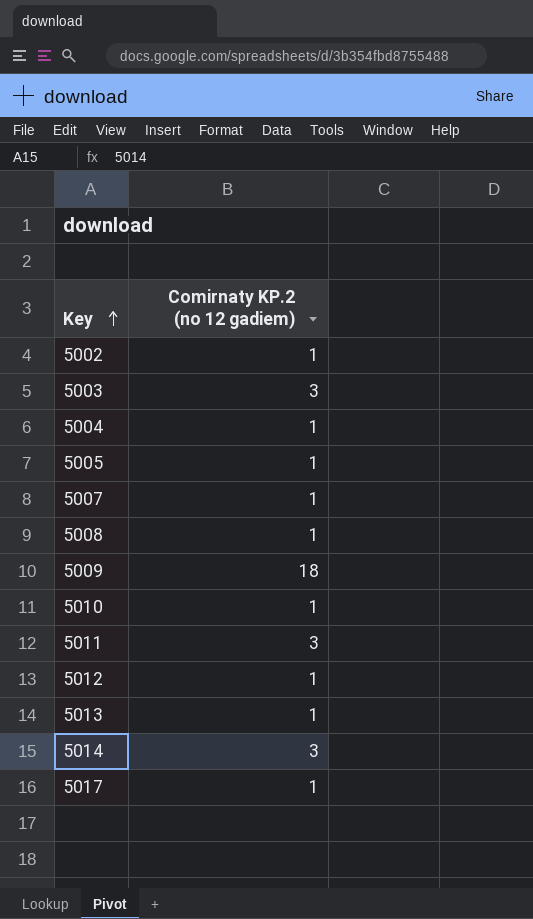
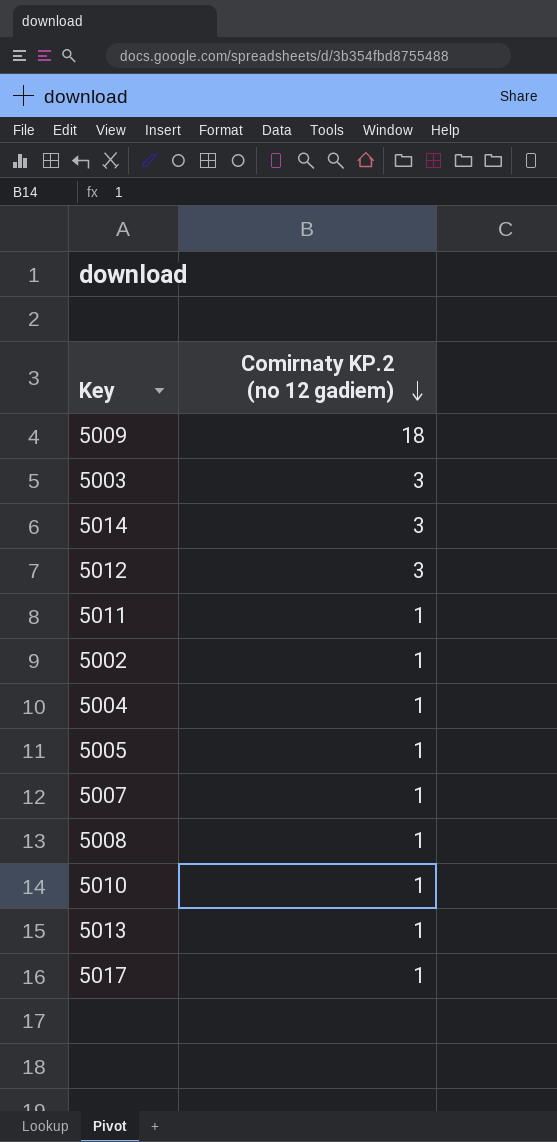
row order: Key ascending -> Comirnaty KP.2 (no 12 gadiem) descending
5012 | Comirnaty KP.2 (no 12 gadiem): 1 -> 3
5011 | Comirnaty KP.2 (no 12 gadiem): 3 -> 1

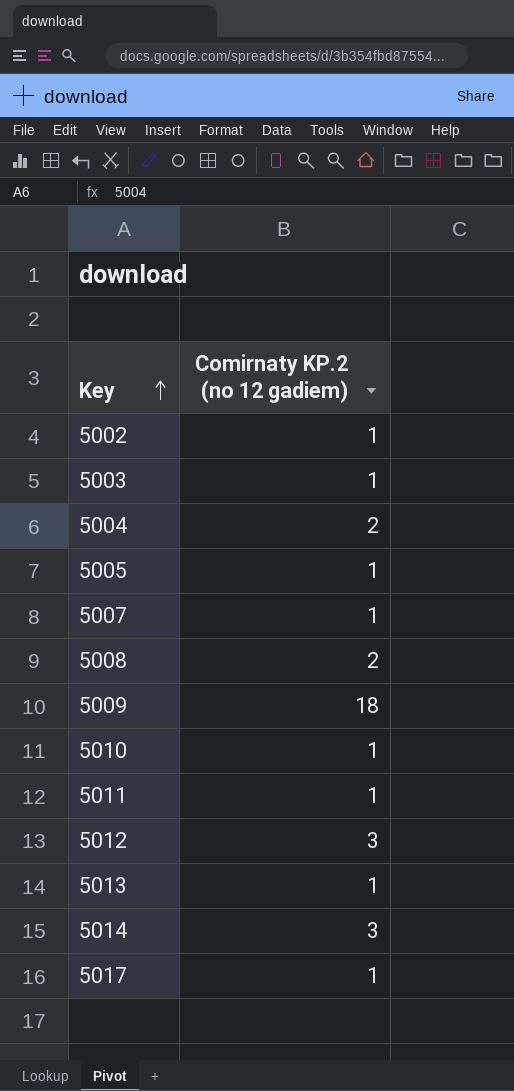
row order: Comirnaty KP.2 (no 12 gadiem) descending -> Key ascending
5003 | Comirnaty KP.2 (no 12 gadiem): 3 -> 1
5004 | Comirnaty KP.2 (no 12 gadiem): 1 -> 2
5008 | Comirnaty KP.2 (no 12 gadiem): 1 -> 2

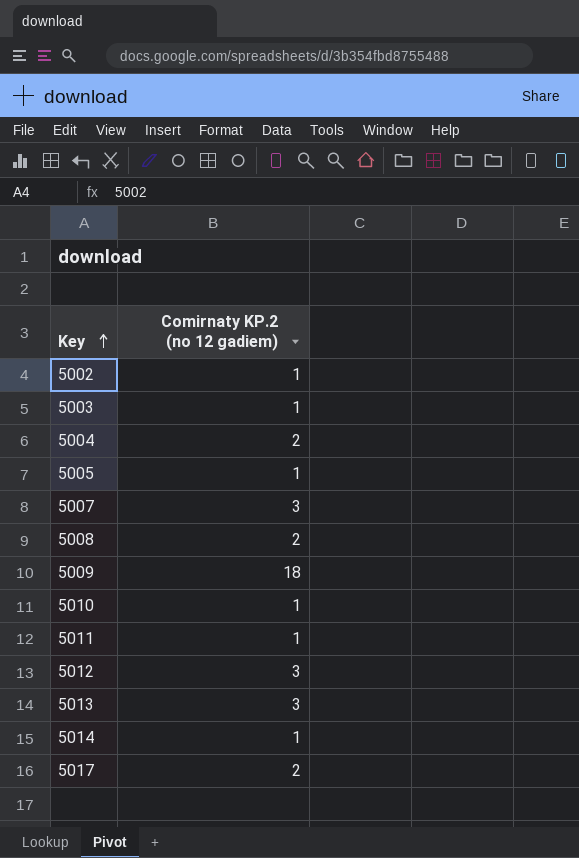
5007 | Comirnaty KP.2 (no 12 gadiem): 1 -> 3
5013 | Comirnaty KP.2 (no 12 gadiem): 1 -> 3
5014 | Comirnaty KP.2 (no 12 gadiem): 3 -> 1
5017 | Comirnaty KP.2 (no 12 gadiem): 1 -> 2

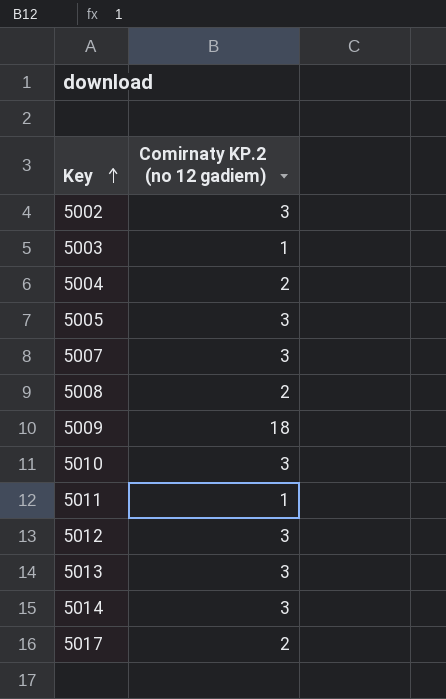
5002 | Comirnaty KP.2 (no 12 gadiem): 1 -> 3
5005 | Comirnaty KP.2 (no 12 gadiem): 1 -> 3
5010 | Comirnaty KP.2 (no 12 gadiem): 1 -> 3
5014 | Comirnaty KP.2 (no 12 gadiem): 1 -> 3

